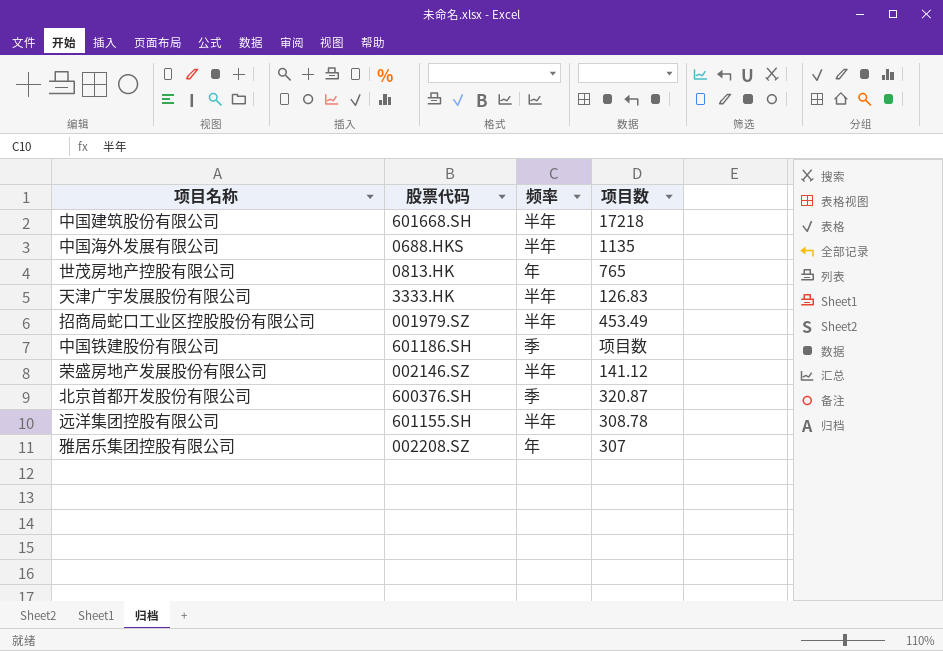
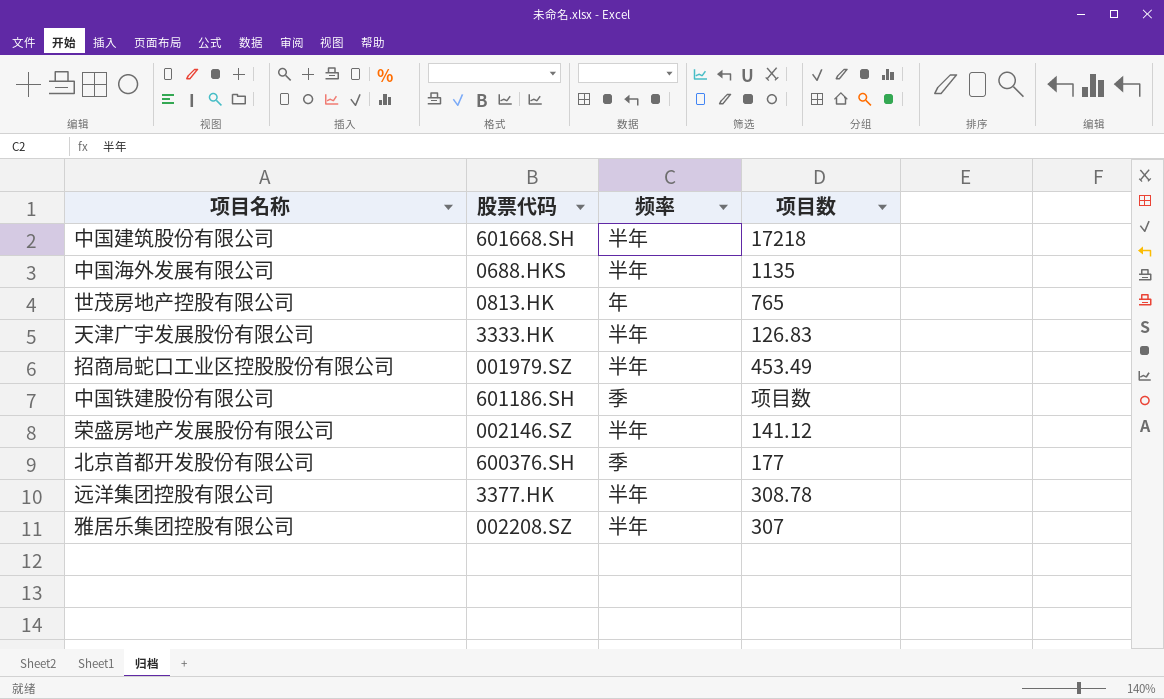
北京首都开发股份有限公司 | 项目数: 320.87 -> 177
远洋集团控股有限公司 | 股票代码: 601155.SH -> 3377.HK
雅居乐集团控股有限公司 | 频率: 年 -> 半年

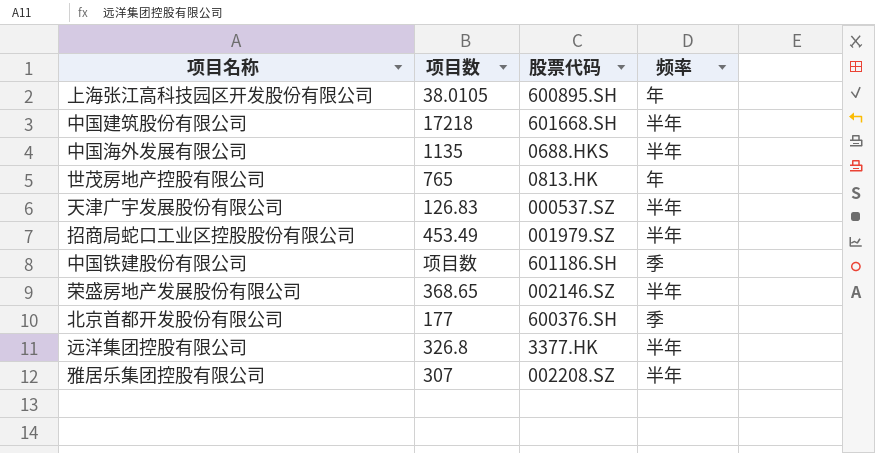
column 项目数 | position: 4 -> 2
row 上海张江高科技园区开发股份有限公司: none -> 38.0105 | 600895.SH | 年
天津广宇发展股份有限公司 | 股票代码: 3333.HK -> 000537.SZ
荣盛房地产发展股份有限公司 | 项目数: 141.12 -> 368.65
远洋集团控股有限公司 | 项目数: 308.78 -> 326.8

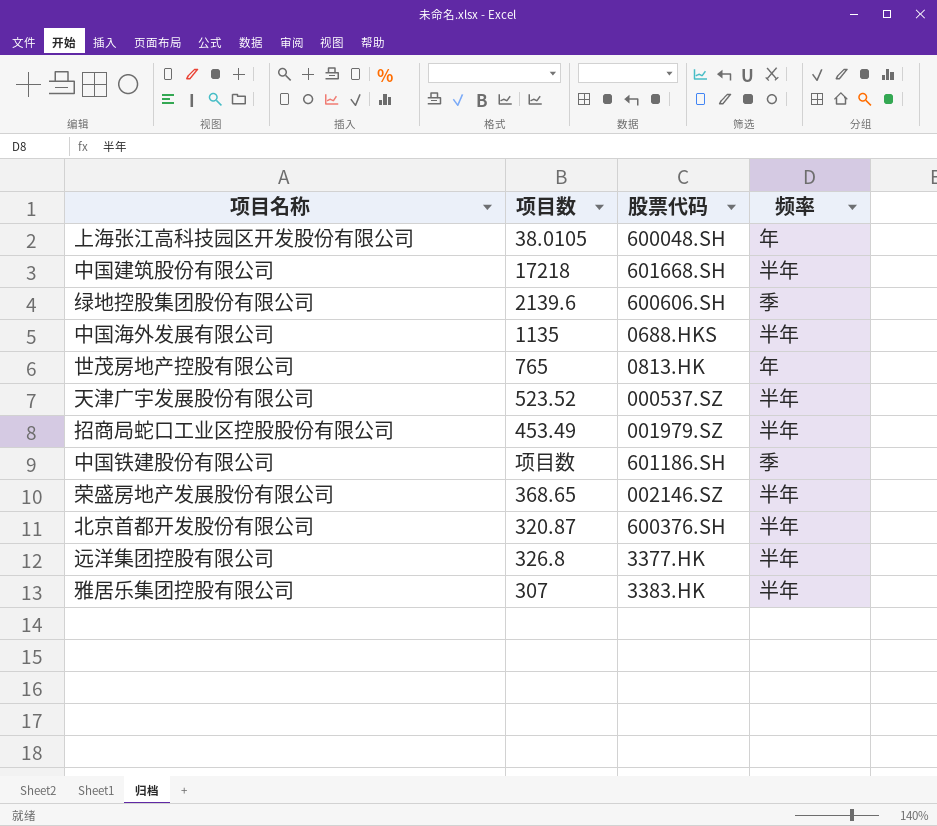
上海张江高科技园区开发股份有限公司 | 股票代码: 600895.SH -> 600048.SH
row 绿地控股集团股份有限公司: none -> 2139.6 | 600606.SH | 季
天津广宇发展股份有限公司 | 项目数: 126.83 -> 523.52
北京首都开发股份有限公司 | 项目数: 177 -> 320.87
北京首都开发股份有限公司 | 频率: 季 -> 半年
雅居乐集团控股有限公司 | 股票代码: 002208.SZ -> 3383.HK

